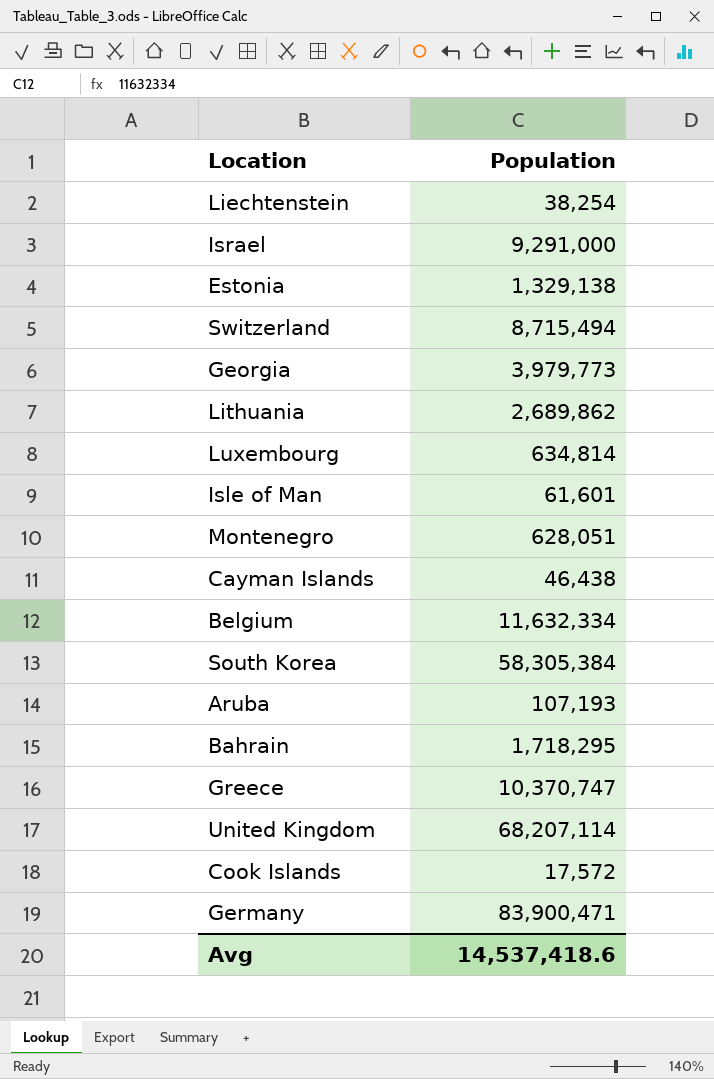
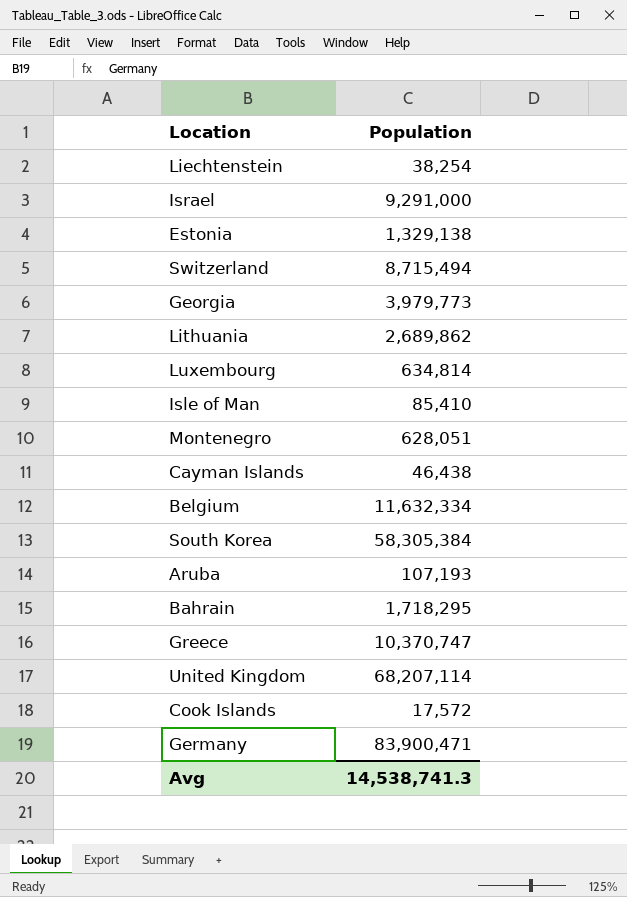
Isle of Man | Population: 61,601 -> 85,410
Avg | Population: 14,537,418.6 -> 14,538,741.3

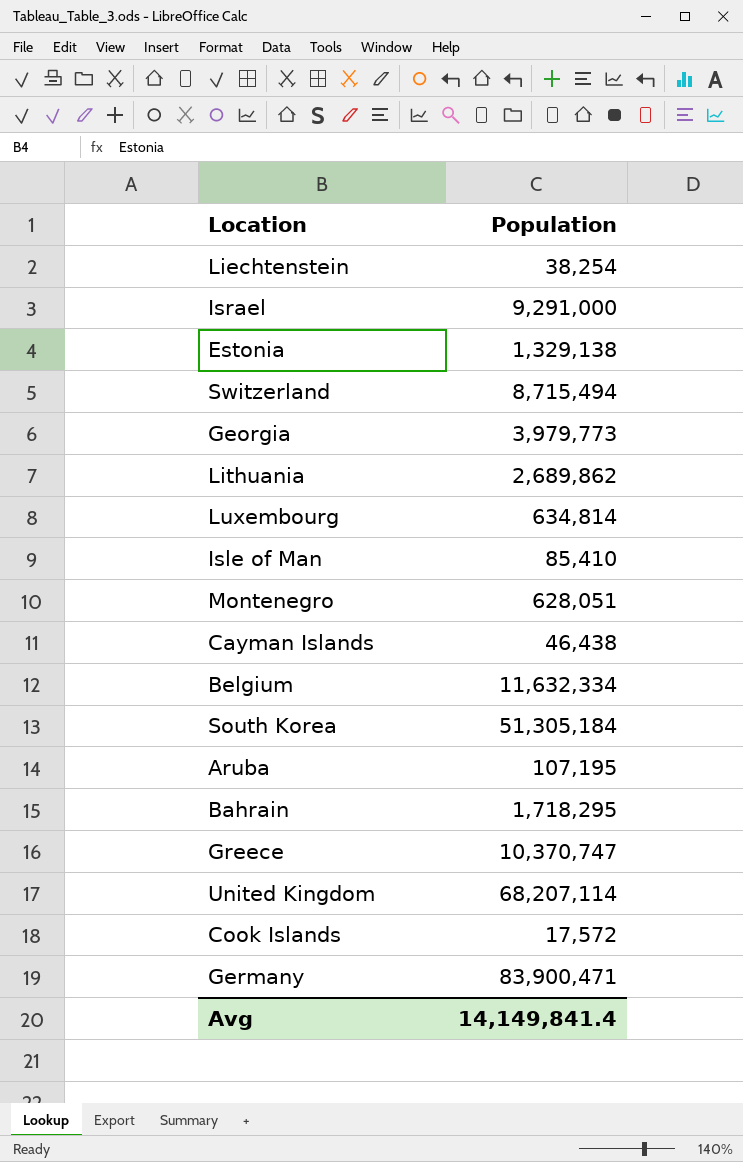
South Korea | Population: 58,305,384 -> 51,305,184
Aruba | Population: 107,193 -> 107,195
Avg | Population: 14,538,741.3 -> 14,149,841.4

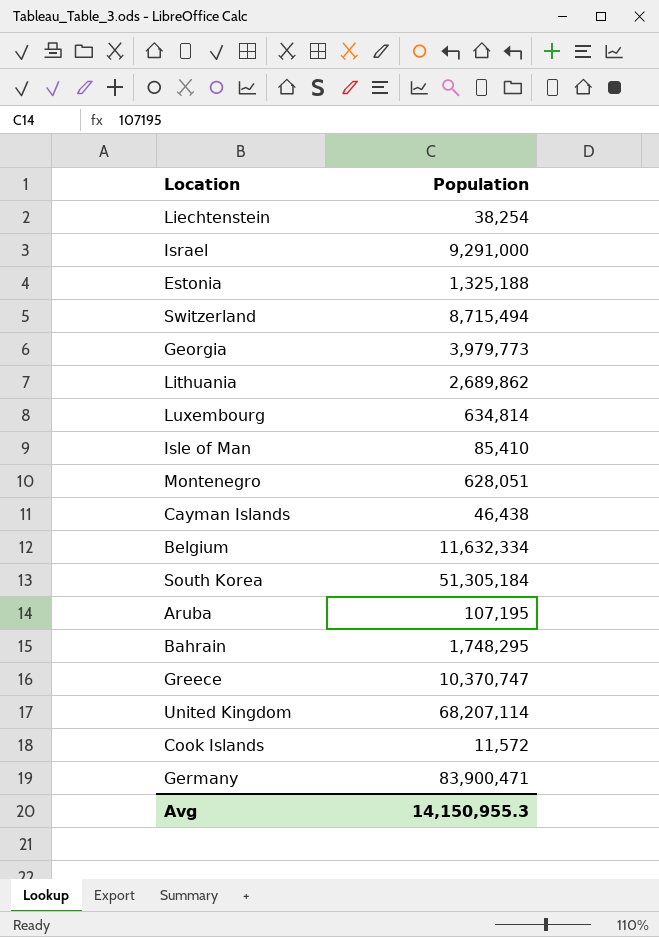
Estonia | Population: 1,329,138 -> 1,325,188
Bahrain | Population: 1,718,295 -> 1,748,295
Cook Islands | Population: 17,572 -> 11,572
Avg | Population: 14,149,841.4 -> 14,150,955.3

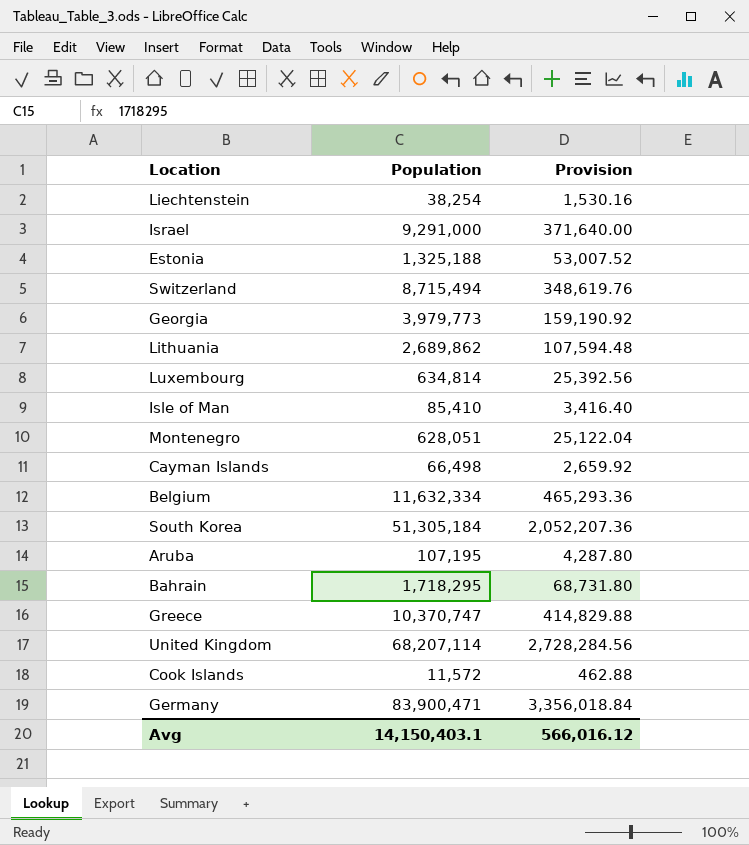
column Provision | formula: none -> [Population] * 0.04
Cayman Islands | Population: 46,438 -> 66,498
Bahrain | Population: 1,748,295 -> 1,718,295
Avg | Population: 14,150,955.3 -> 14,150,403.1

